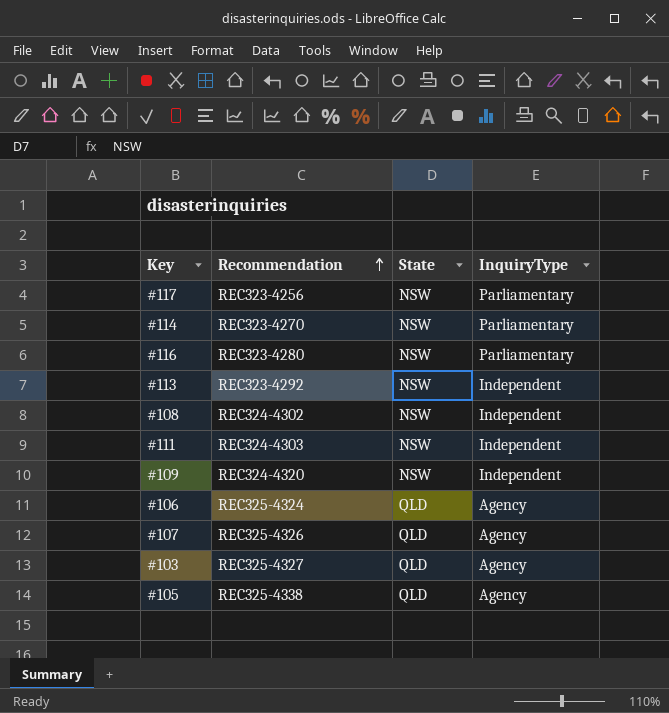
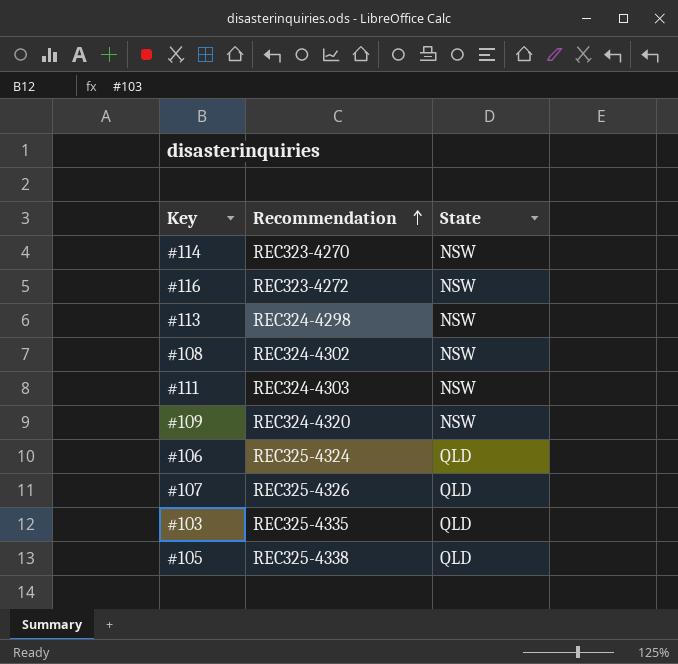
column InquiryType | position: 4 -> none
row #117: REC323-4256 | NSW | Parliamentary -> none
#116 | Recommendation: REC323-4280 -> REC323-4272
#113 | Recommendation: REC323-4292 -> REC324-4298
#103 | Recommendation: REC325-4327 -> REC325-4335

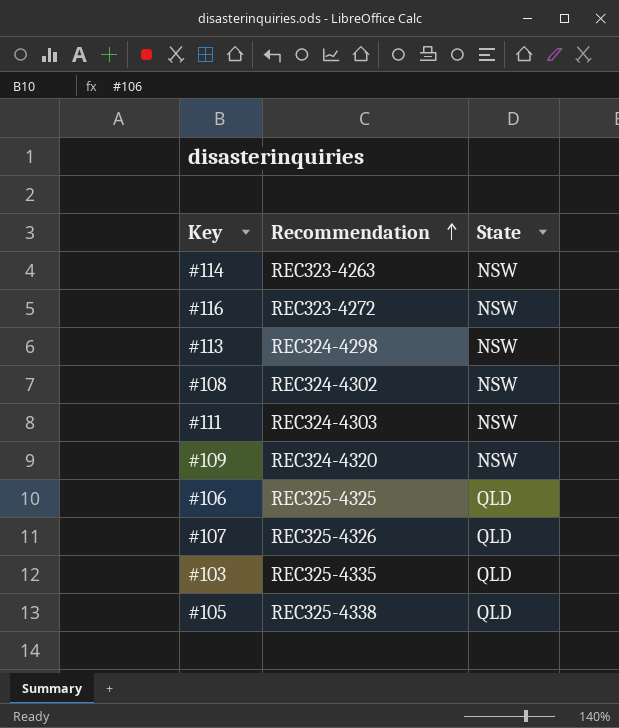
#114 | Recommendation: REC323-4270 -> REC323-4263
#106 | Recommendation: REC325-4324 -> REC325-4325

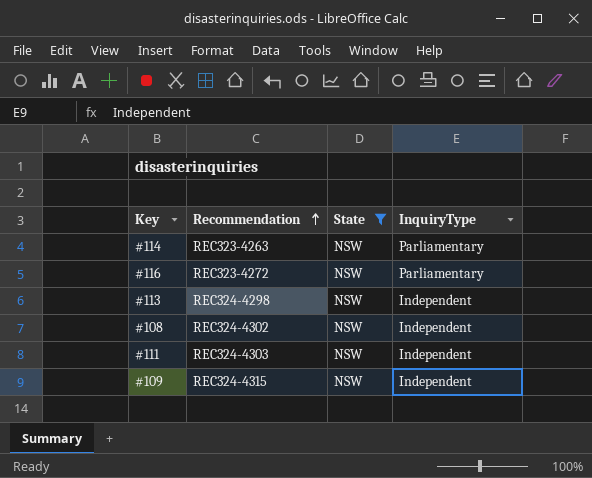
filter: none -> State = NSW
column InquiryType | position: none -> 4
#109 | Recommendation: REC324-4320 -> REC324-4315

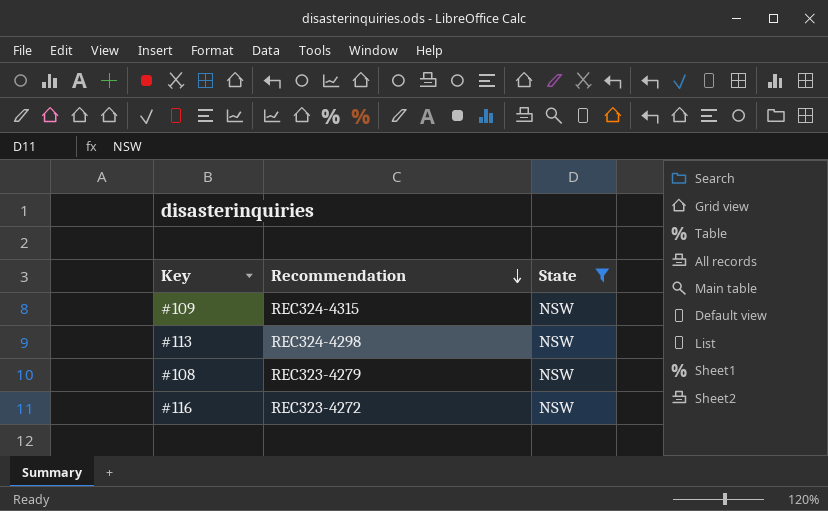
row order: Recommendation ascending -> Recommendation descending
column InquiryType | position: 4 -> none
row #114: REC323-4263 | NSW | Parliamentary -> none
row #111: REC324-4303 | NSW | Independent -> none
#108 | Recommendation: REC324-4302 -> REC323-4279

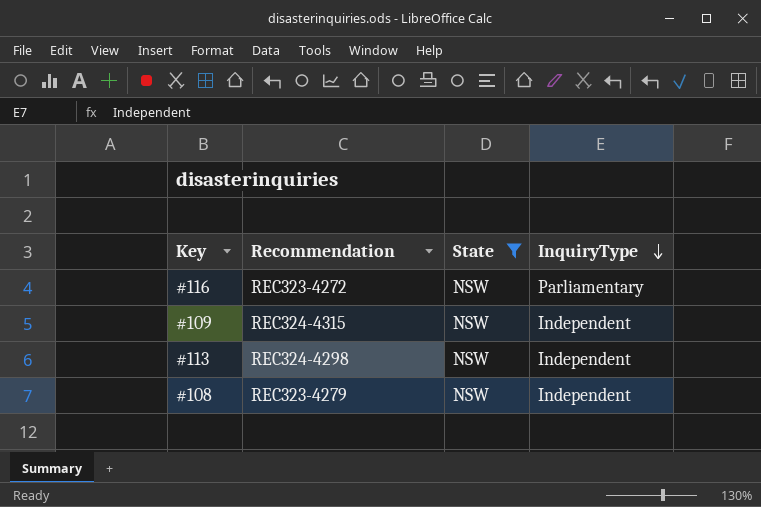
row order: Recommendation descending -> InquiryType descending
column InquiryType | position: none -> 4

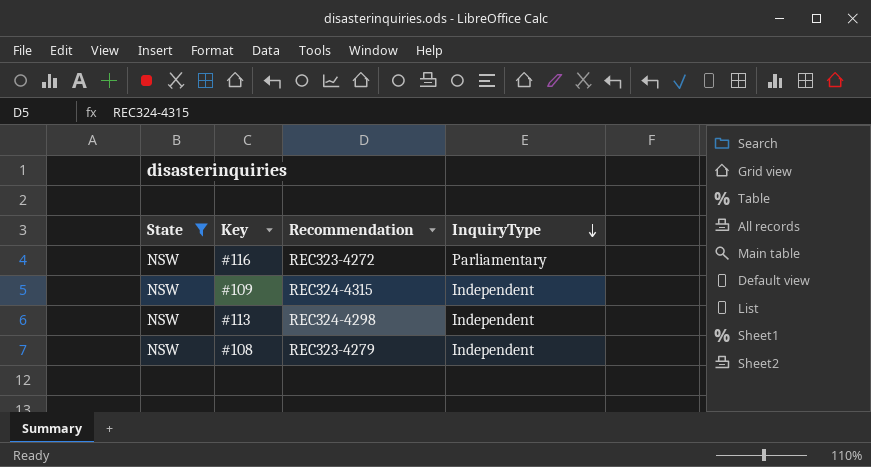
column State | position: 3 -> 1

